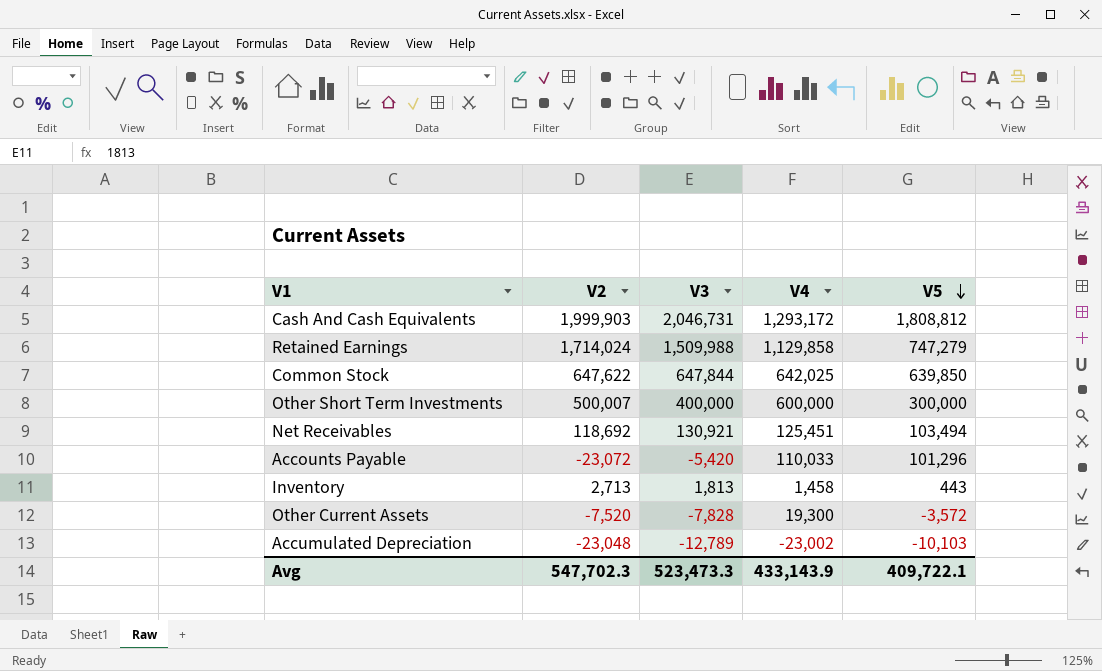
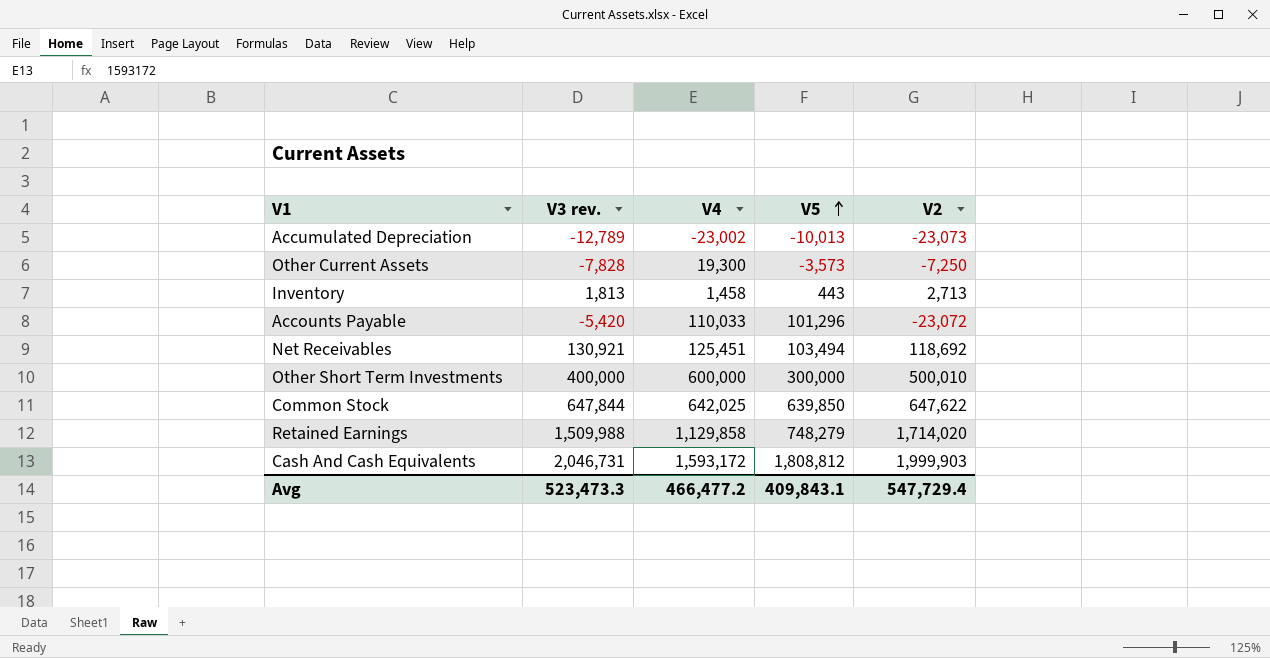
row order: V5 descending -> V5 ascending
column name: V3 -> V3 rev.
column V2 | position: 2 -> 5
Accumulated Depreciation | V5: -10,103 -> -10,013
Accumulated Depreciation | V2: -23,048 -> -23,073
Other Current Assets | V5: -3,572 -> -3,573
Other Current Assets | V2: -7,520 -> -7,250
Other Short Term Investments | V2: 500,007 -> 500,010
Retained Earnings | V5: 747,279 -> 748,279
Retained Earnings | V2: 1,714,024 -> 1,714,020
Cash And Cash Equivalents | V4: 1,293,172 -> 1,593,172
Avg | V4: 433,143.9 -> 466,477.2
Avg | V5: 409,722.1 -> 409,843.1
Avg | V2: 547,702.3 -> 547,729.4

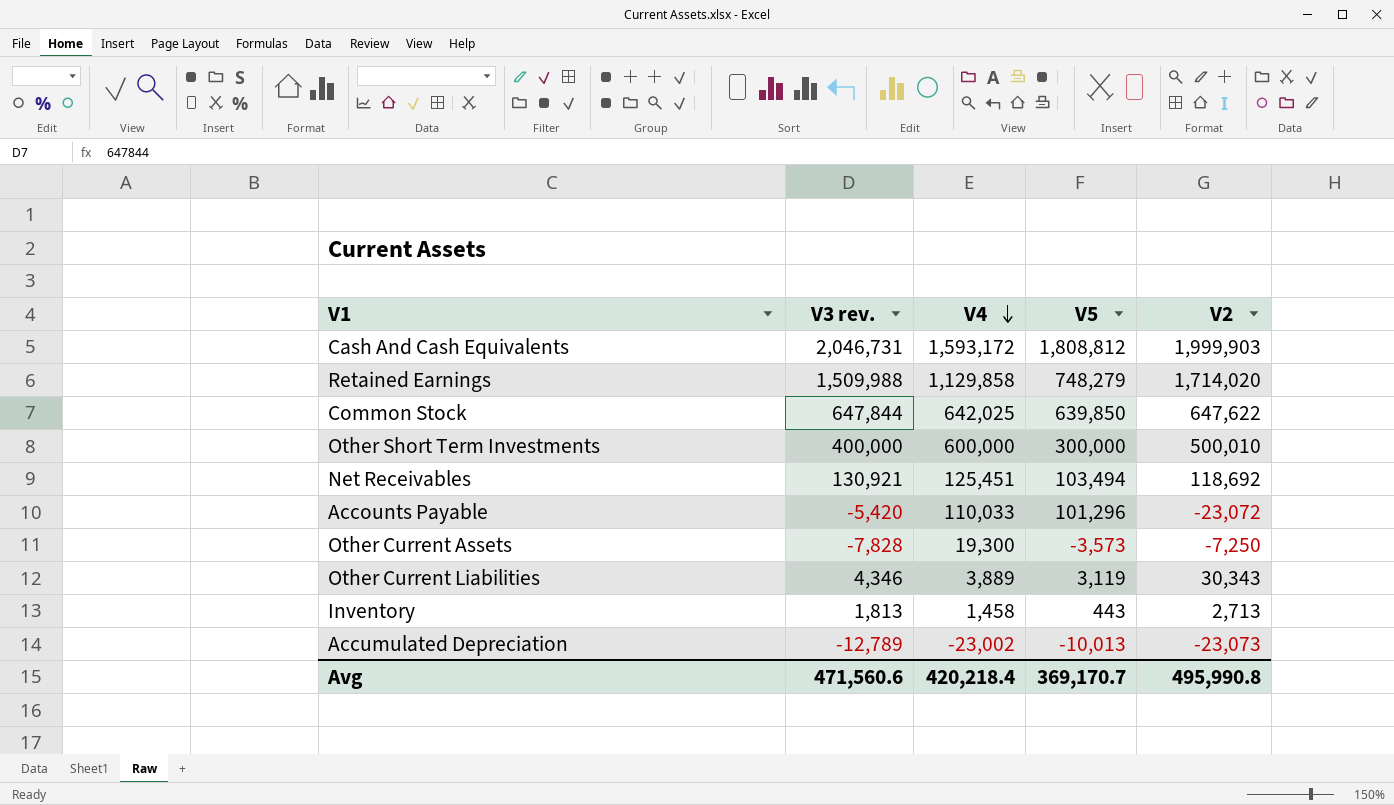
row order: V5 ascending -> V4 descending
row Other Current Liabilities: none -> 4,346 | 3,889 | 3,119 | 30,343
Avg | V3 rev.: 523,473.3 -> 471,560.6
Avg | V4: 466,477.2 -> 420,218.4
Avg | V5: 409,843.1 -> 369,170.7
Avg | V2: 547,729.4 -> 495,990.8

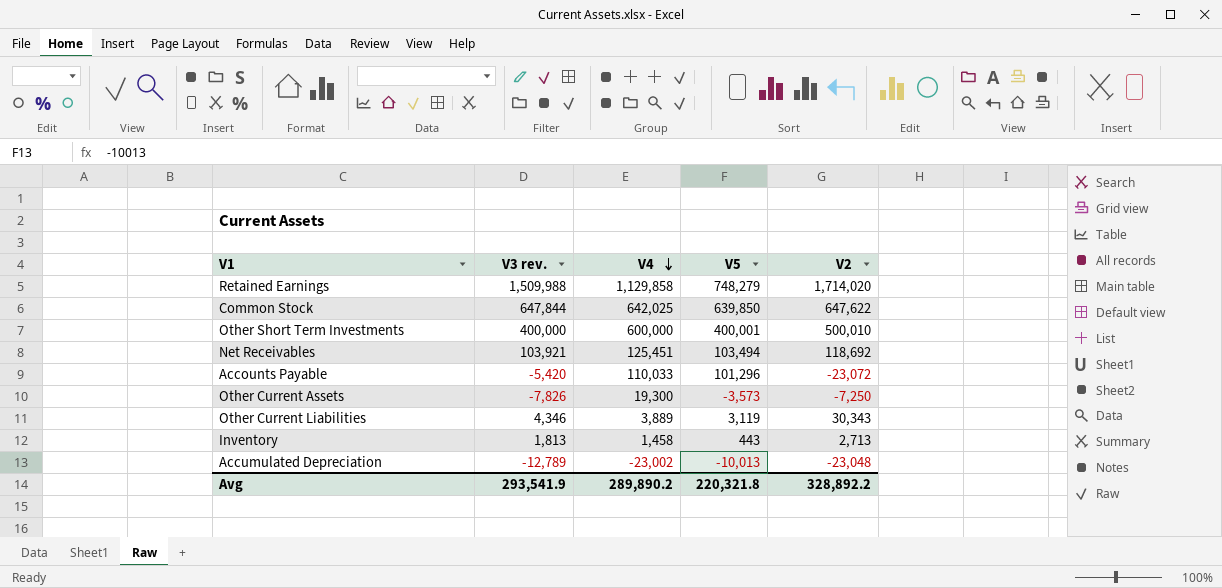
row Cash And Cash Equivalents: 2,046,731 | 1,593,172 | 1,808,812 | 1,999,903 -> none
Other Short Term Investments | V5: 300,000 -> 400,001
Net Receivables | V3 rev.: 130,921 -> 103,921
Other Current Assets | V3 rev.: -7,828 -> -7,826
Accumulated Depreciation | V2: -23,073 -> -23,048
Avg | V3 rev.: 471,560.6 -> 293,541.9
Avg | V4: 420,218.4 -> 289,890.2
Avg | V5: 369,170.7 -> 220,321.8
Avg | V2: 495,990.8 -> 328,892.2

